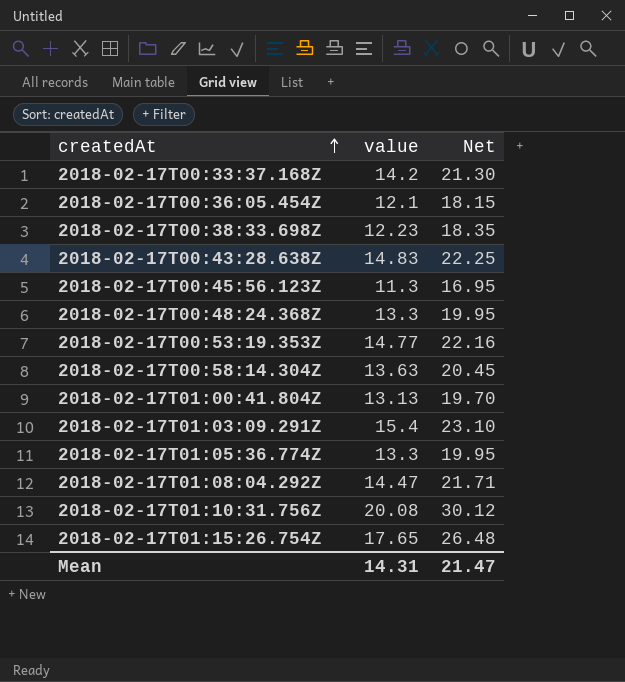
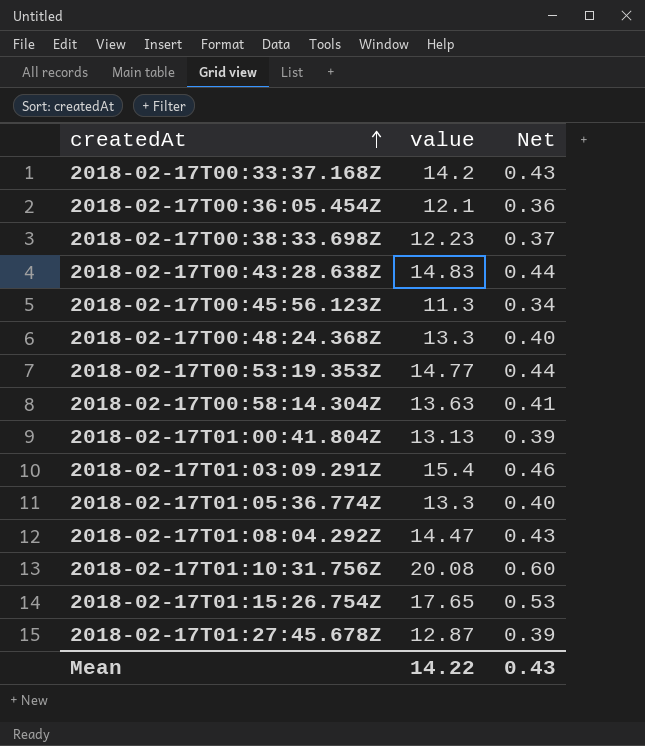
column Net | formula: [value] * 1.5 -> [value] * 0.03
row 2018-02-17T01:27:45.678Z: none -> 12.87 | 0.39
Mean | value: 14.31 -> 14.22
Mean | Net: 21.47 -> 0.43

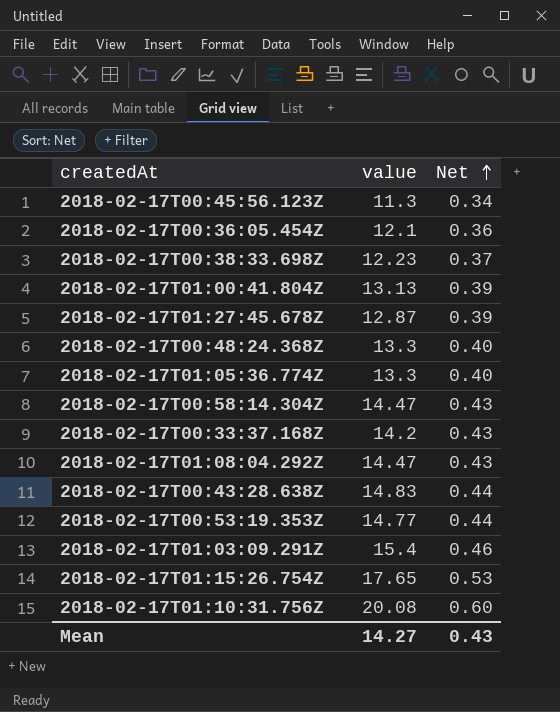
row order: createdAt ascending -> Net ascending
2018-02-17T00:58:14.304Z | value: 13.63 -> 14.47
2018-02-17T00:58:14.304Z | Net: 0.41 -> 0.43
Mean | value: 14.22 -> 14.27

